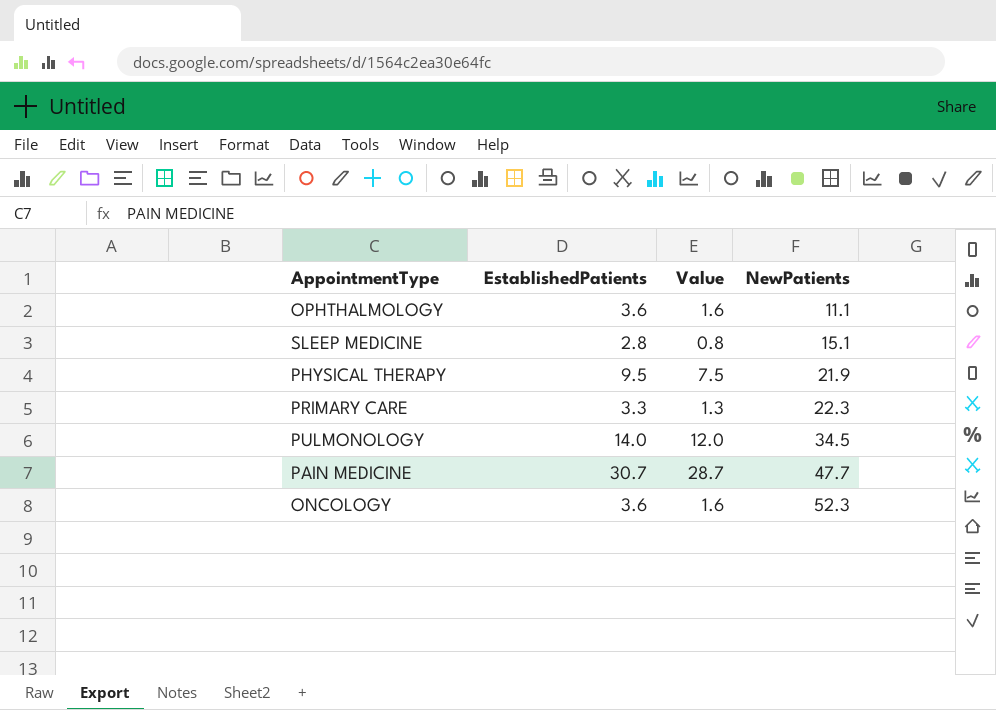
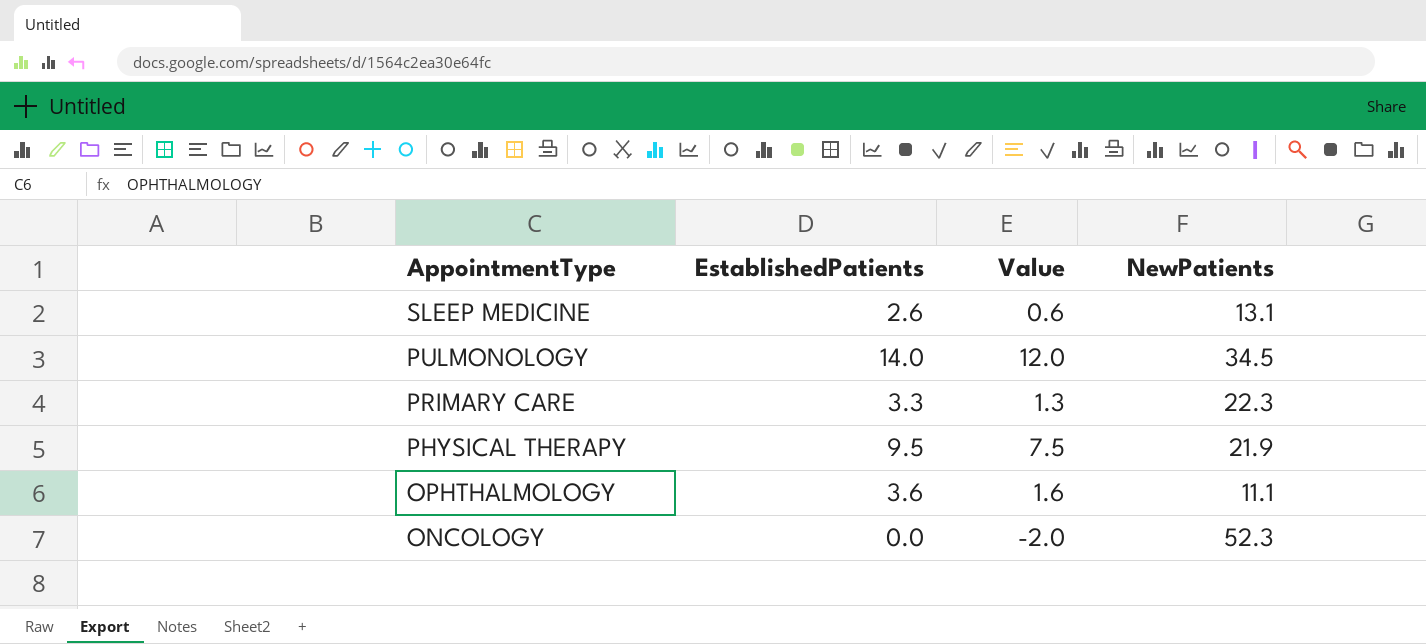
row order: NewPatients ascending -> AppointmentType descending
row PAIN MEDICINE: 30.7 | 28.7 | 47.7 -> none
SLEEP MEDICINE | EstablishedPatients: 2.8 -> 2.6
SLEEP MEDICINE | Value: 0.8 -> 0.6
SLEEP MEDICINE | NewPatients: 15.1 -> 13.1
ONCOLOGY | EstablishedPatients: 3.6 -> 0.0
ONCOLOGY | Value: 1.6 -> -2.0

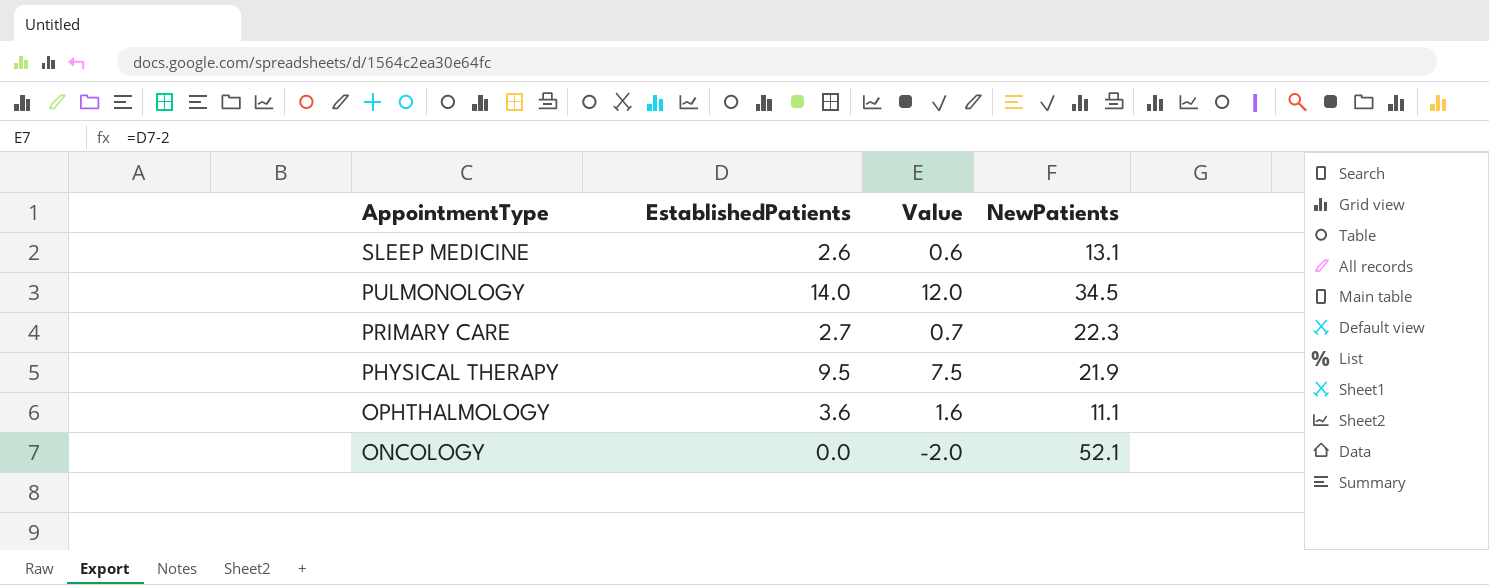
PRIMARY CARE | EstablishedPatients: 3.3 -> 2.7
PRIMARY CARE | Value: 1.3 -> 0.7
ONCOLOGY | NewPatients: 52.3 -> 52.1

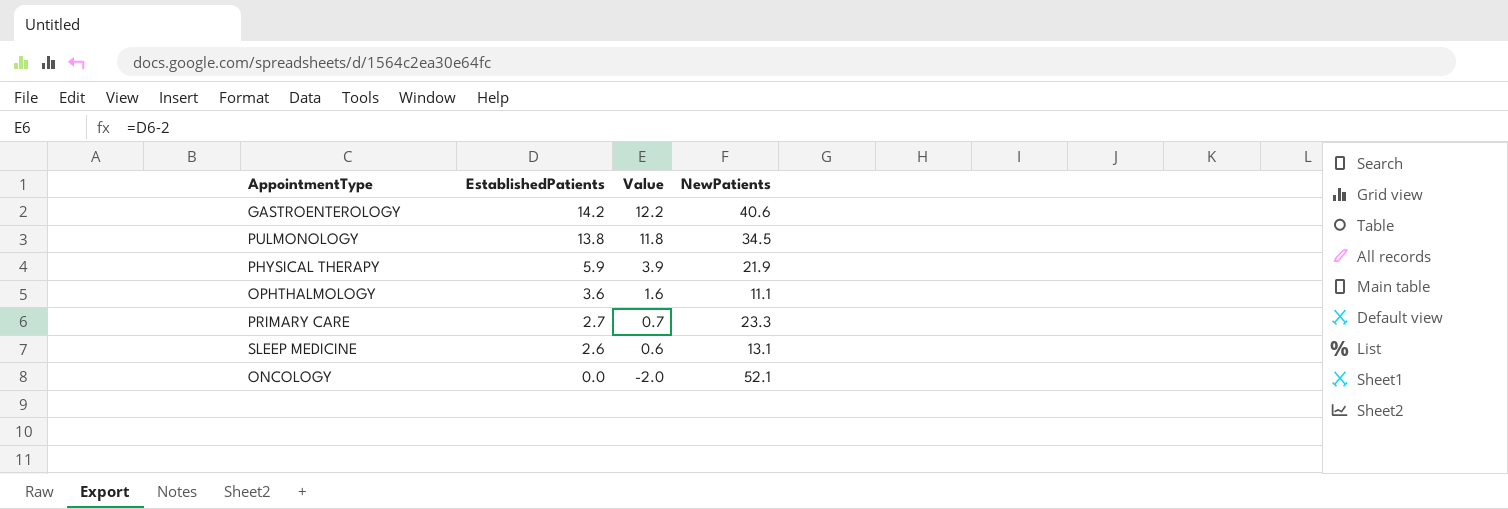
row order: AppointmentType descending -> EstablishedPatients descending
row GASTROENTEROLOGY: none -> 14.2 | 12.2 | 40.6
PULMONOLOGY | EstablishedPatients: 14.0 -> 13.8
PULMONOLOGY | Value: 12.0 -> 11.8
PHYSICAL THERAPY | EstablishedPatients: 9.5 -> 5.9
PHYSICAL THERAPY | Value: 7.5 -> 3.9
PRIMARY CARE | NewPatients: 22.3 -> 23.3

